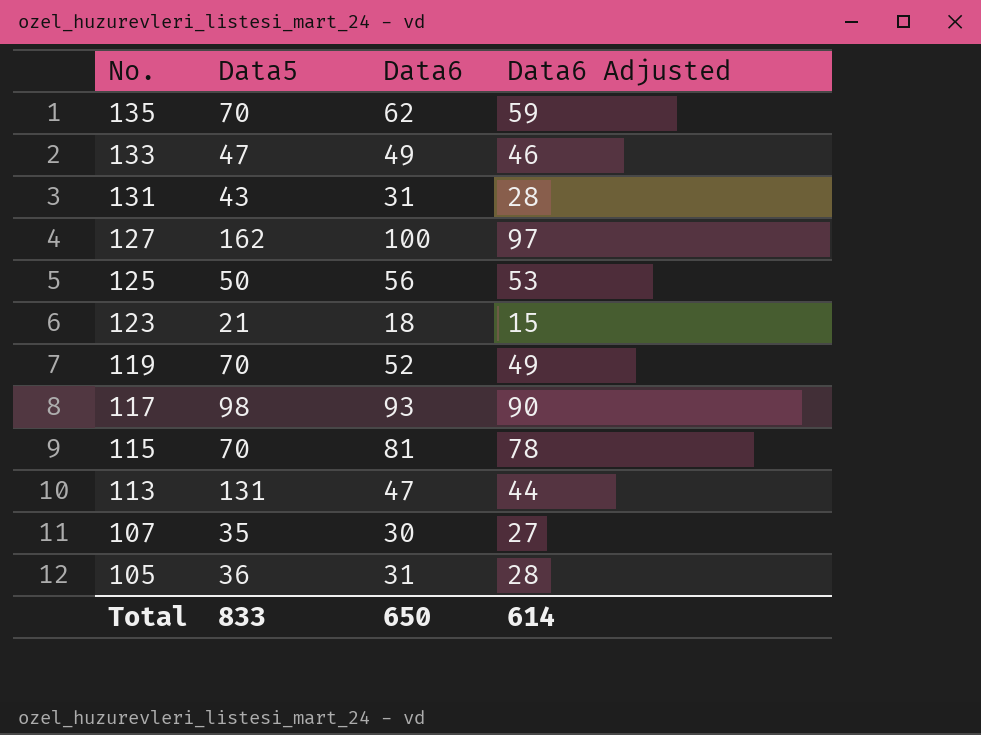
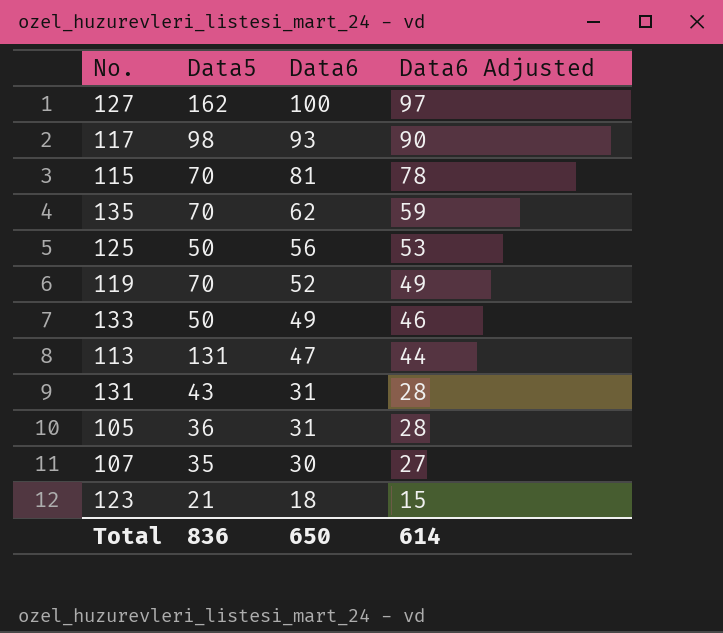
row order: No. descending -> Data6 descending
133 | Data5: 47 -> 50
Total | Data5: 833 -> 836

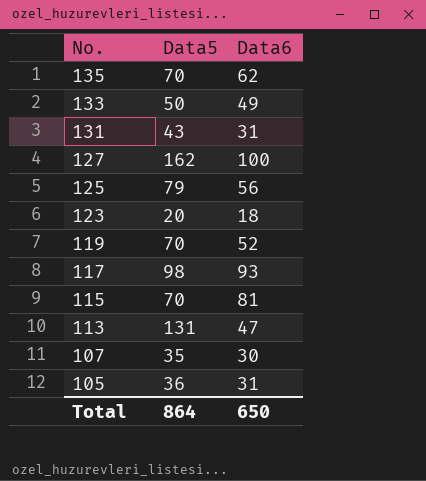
row order: Data6 descending -> No. descending
column Data6 Adjusted | formula: [Data6] - 3 -> none
125 | Data5: 50 -> 79
123 | Data5: 21 -> 20
Total | Data5: 836 -> 864

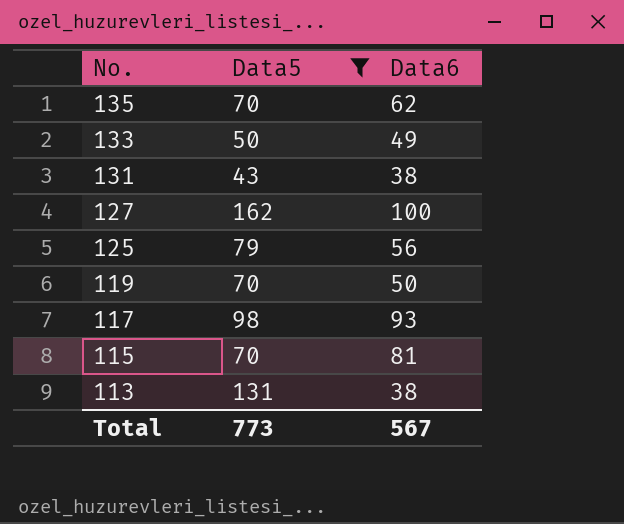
filter: none -> Data5 >= 43
131 | Data6: 31 -> 38
119 | Data6: 52 -> 50
113 | Data6: 47 -> 38
Total | Data5: 864 -> 773
Total | Data6: 650 -> 567

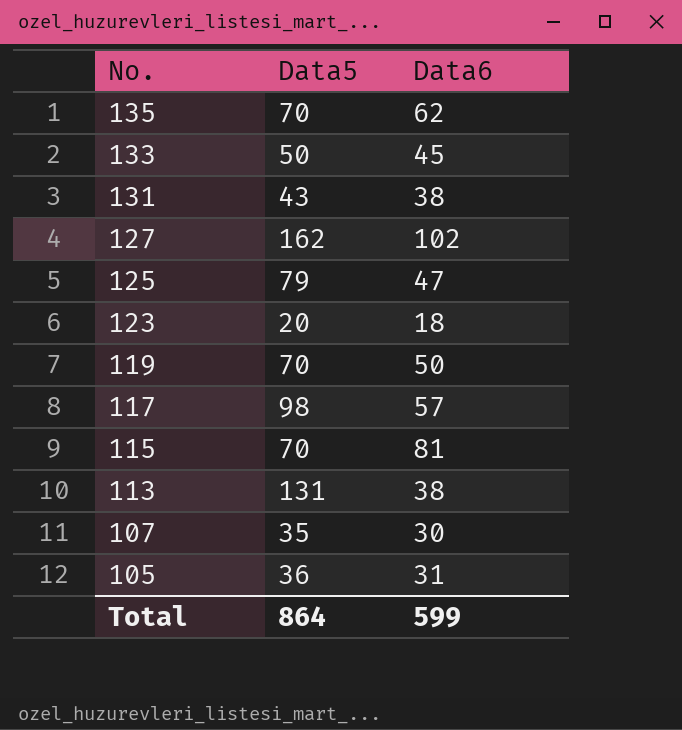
filter: Data5 >= 43 -> none
133 | Data6: 49 -> 45
127 | Data6: 100 -> 102
125 | Data6: 56 -> 47
117 | Data6: 93 -> 57
Total | Data5: 773 -> 864
Total | Data6: 567 -> 599

